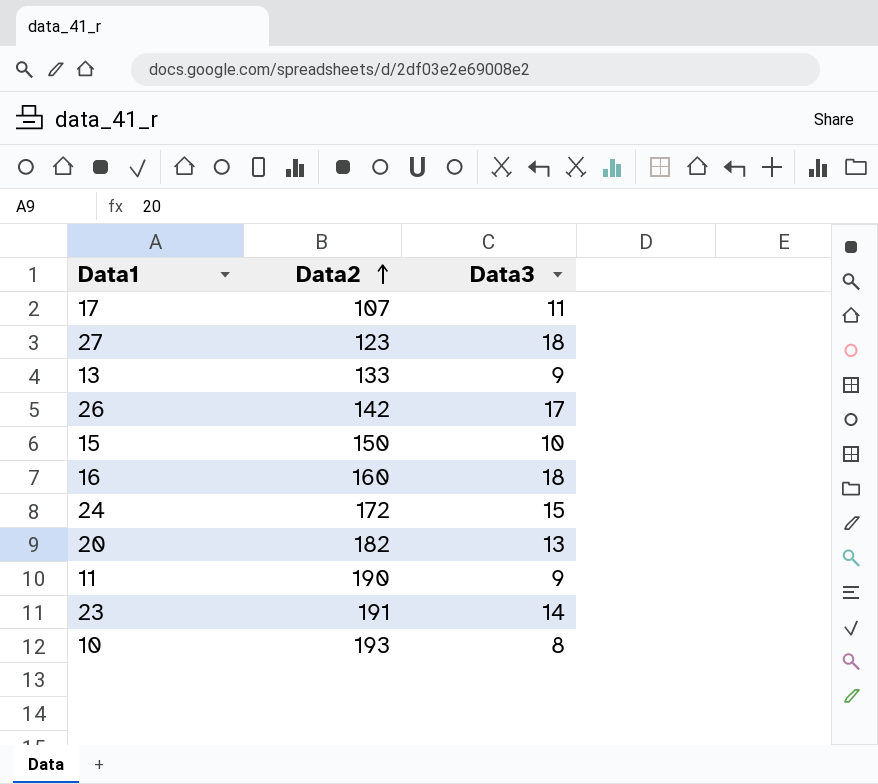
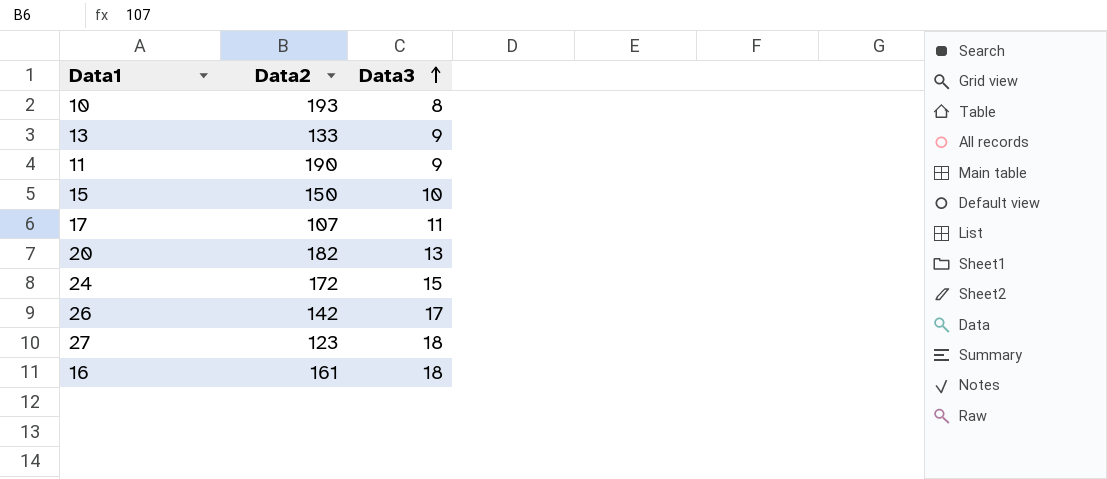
row order: Data2 ascending -> Data3 ascending
row 23: 191 | 14 -> none
16 | Data2: 160 -> 161

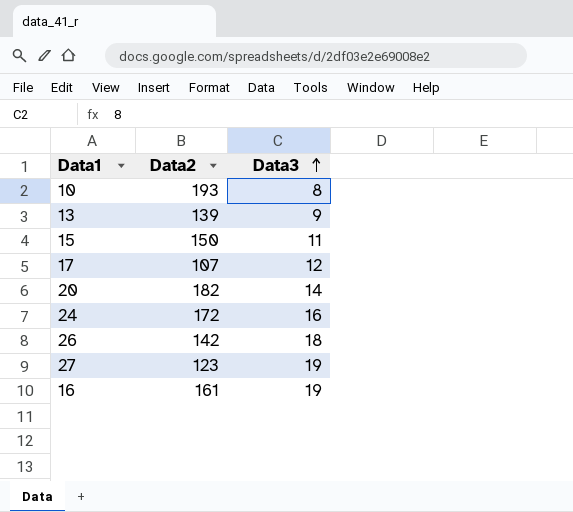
row 11: 190 | 9 -> none
13 | Data2: 133 -> 139
15 | Data3: 10 -> 11
17 | Data3: 11 -> 12
20 | Data3: 13 -> 14
24 | Data3: 15 -> 16
26 | Data3: 17 -> 18
27 | Data3: 18 -> 19
16 | Data3: 18 -> 19

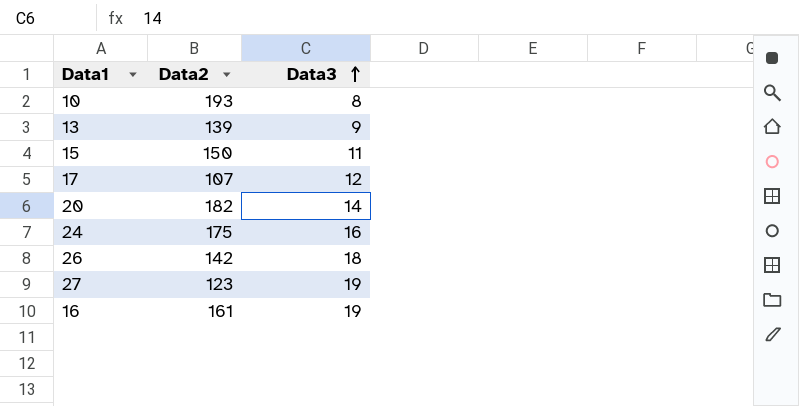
24 | Data2: 172 -> 175

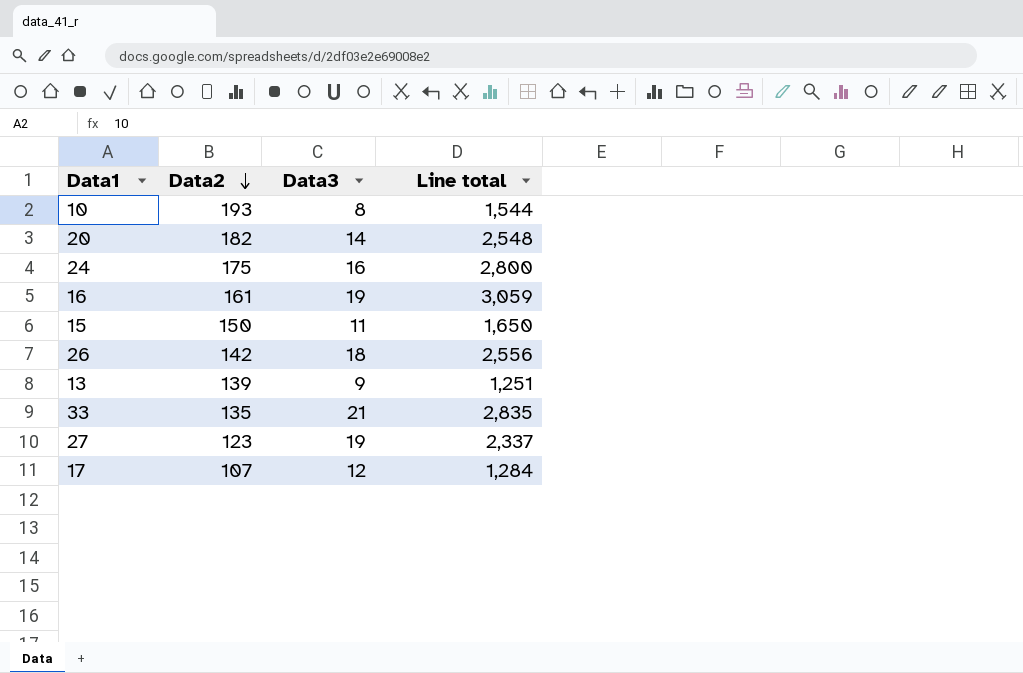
row order: Data3 ascending -> Data2 descending
column Line total | formula: none -> [Data2] * [Data3]
row 33: none -> 135 | 21 | 2,835

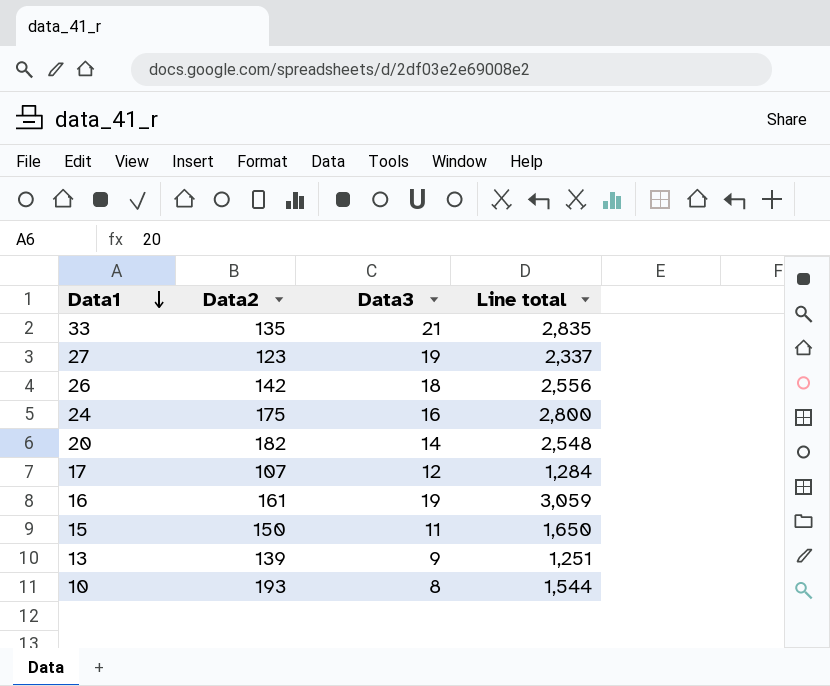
row order: Data2 descending -> Data1 descending

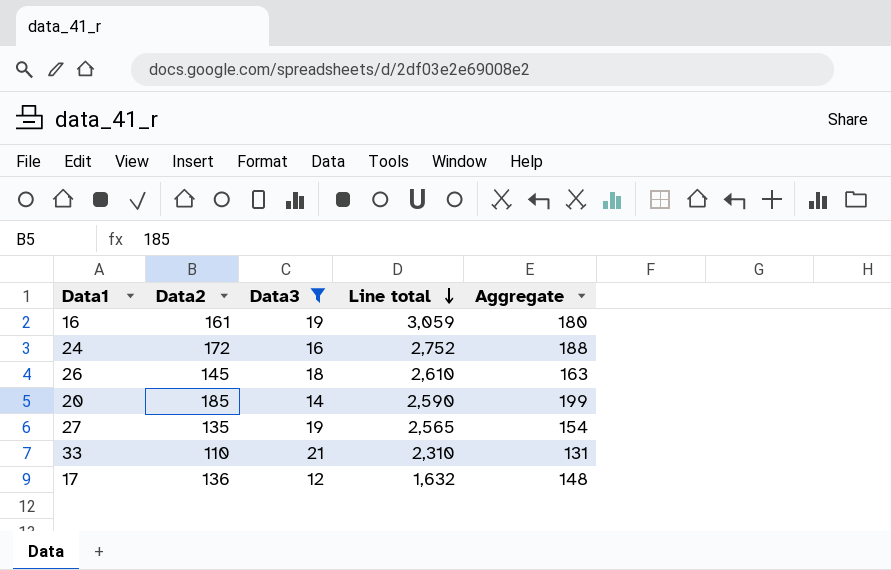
filter: none -> Data3 >= 12
row order: Data1 descending -> Line total descending
column Aggregate | formula: none -> [Data2] + [Data3]
24 | Data2: 175 -> 172
24 | Line total: 2,800 -> 2,752
26 | Data2: 142 -> 145
26 | Line total: 2,556 -> 2,610
20 | Data2: 182 -> 185
20 | Line total: 2,548 -> 2,590
27 | Data2: 123 -> 135
27 | Line total: 2,337 -> 2,565
33 | Data2: 135 -> 110
33 | Line total: 2,835 -> 2,310
17 | Data2: 107 -> 136
17 | Line total: 1,284 -> 1,632

